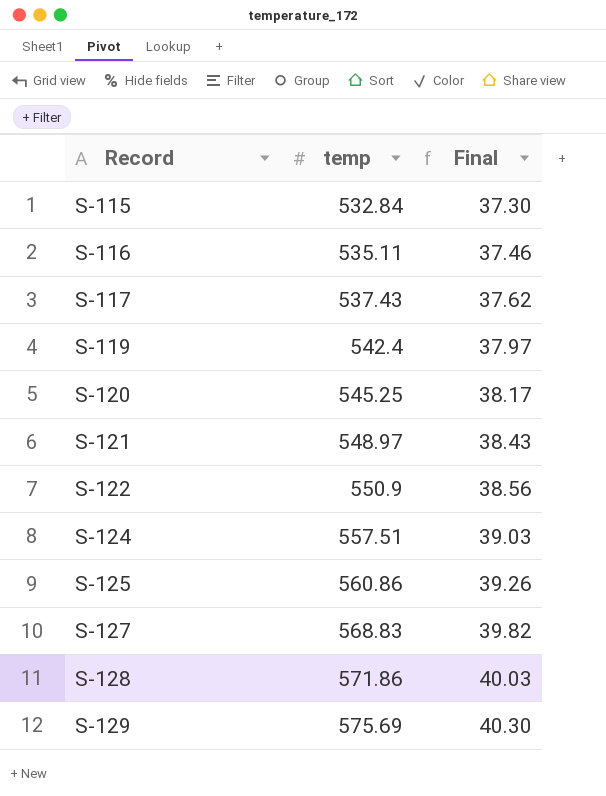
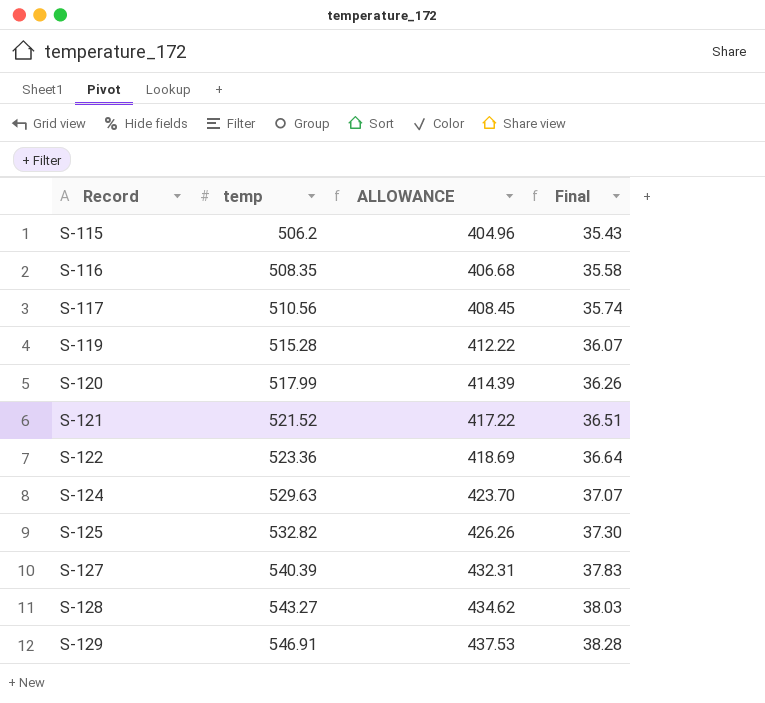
column ALLOWANCE | formula: none -> [temp] * 0.8
S-115 | temp: 532.84 -> 506.2
S-115 | Final: 37.30 -> 35.43
S-116 | temp: 535.11 -> 508.35
S-116 | Final: 37.46 -> 35.58
S-117 | temp: 537.43 -> 510.56
S-117 | Final: 37.62 -> 35.74
S-119 | temp: 542.4 -> 515.28
S-119 | Final: 37.97 -> 36.07
S-120 | temp: 545.25 -> 517.99
S-120 | Final: 38.17 -> 36.26
S-121 | temp: 548.97 -> 521.52
S-121 | Final: 38.43 -> 36.51
S-122 | temp: 550.9 -> 523.36
S-122 | Final: 38.56 -> 36.64
S-124 | temp: 557.51 -> 529.63
S-124 | Final: 39.03 -> 37.07
S-125 | temp: 560.86 -> 532.82
S-125 | Final: 39.26 -> 37.30
S-127 | temp: 568.83 -> 540.39
S-127 | Final: 39.82 -> 37.83
S-128 | temp: 571.86 -> 543.27
S-128 | Final: 40.03 -> 38.03
S-129 | temp: 575.69 -> 546.91
S-129 | Final: 40.30 -> 38.28

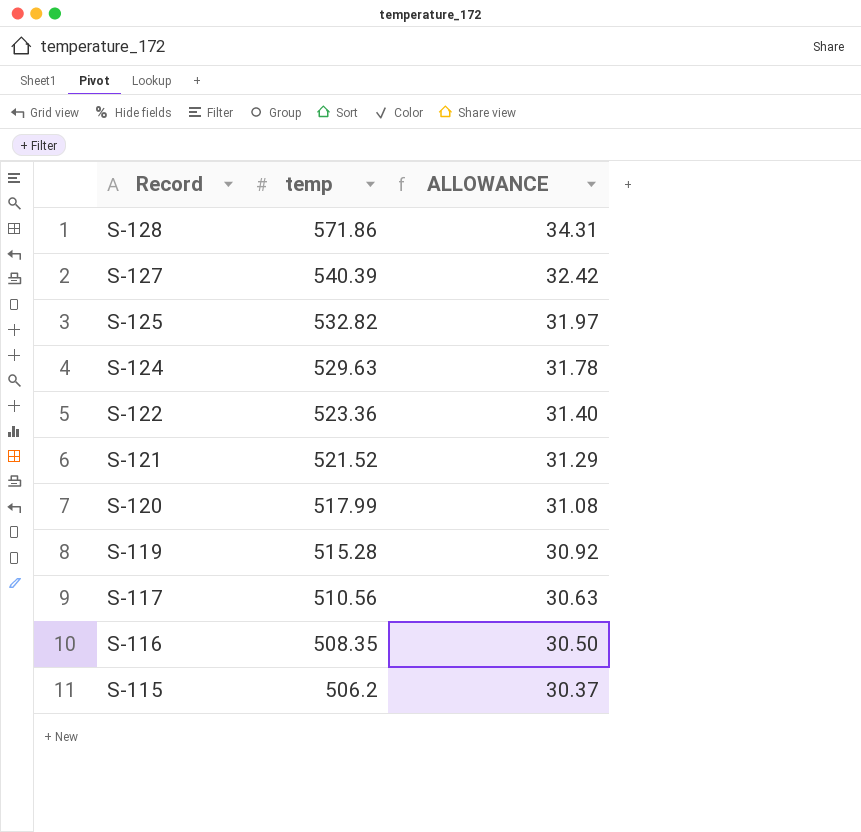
row order: Record ascending -> Record descending
column Final | formula: [temp] * 0.07 -> none
column ALLOWANCE | formula: [temp] * 0.8 -> [temp] * 0.06
row S-129: 546.91 | 437.53 | 38.28 -> none
S-128 | temp: 543.27 -> 571.86

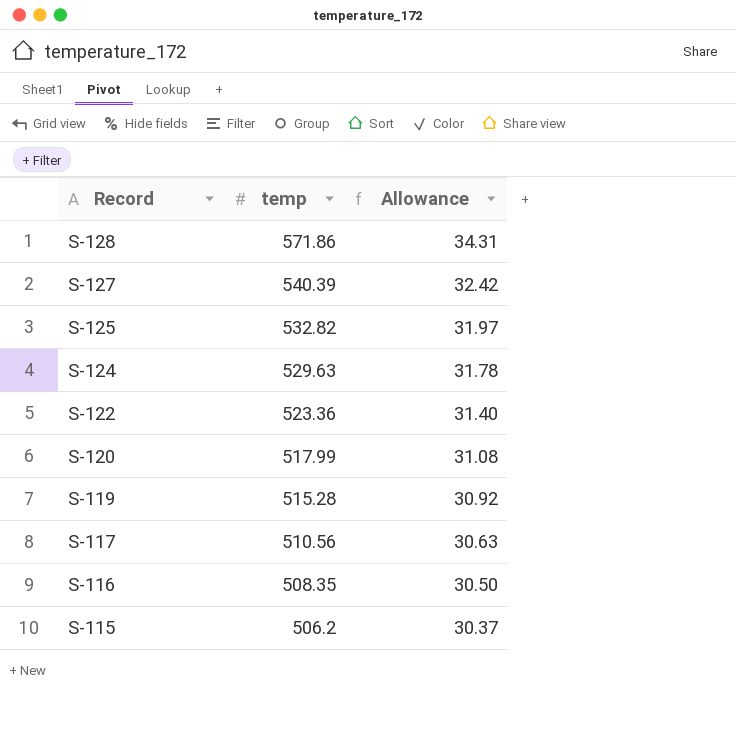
column name: ALLOWANCE -> Allowance
row S-121: 521.52 | 31.29 -> none

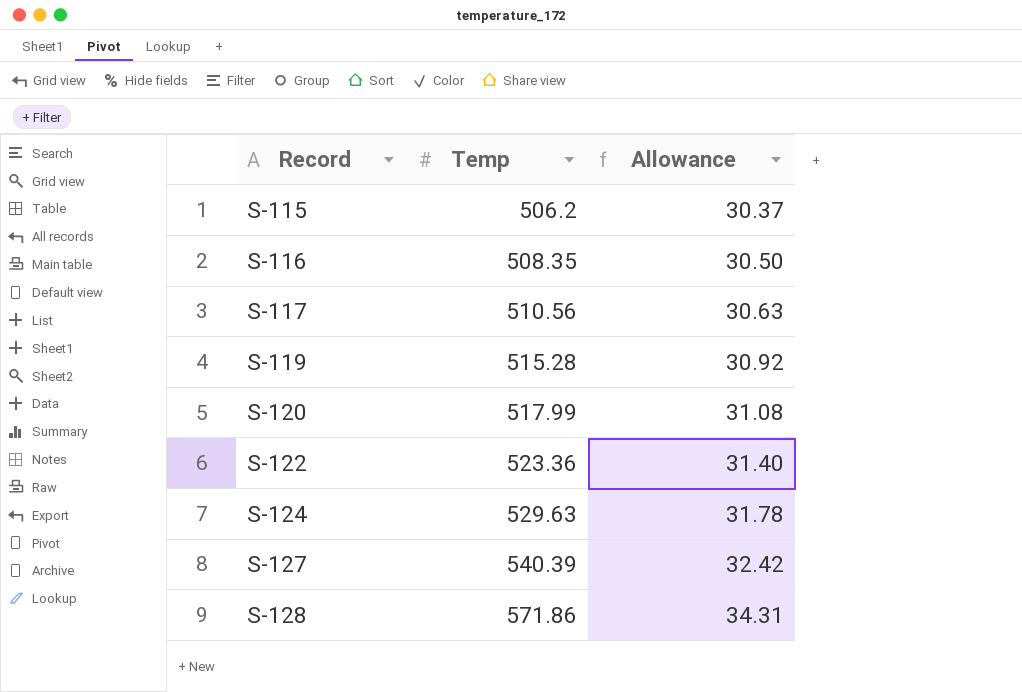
row order: Record descending -> Record ascending
column name: temp -> Temp
row S-125: 532.82 | 31.97 -> none

